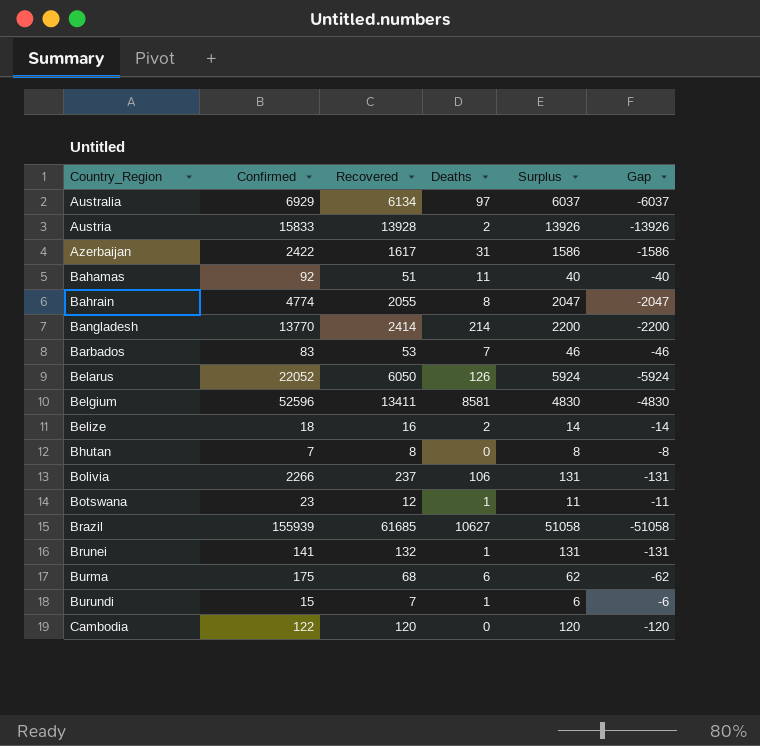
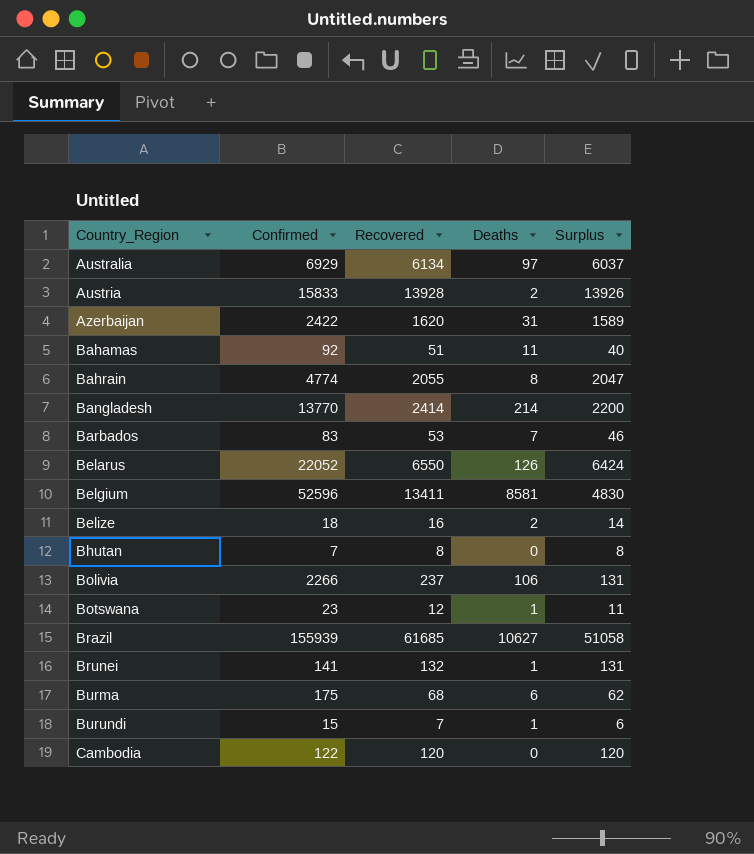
column Gap | formula: [Deaths] - [Recovered] -> none
Azerbaijan | Recovered: 1617 -> 1620
Azerbaijan | Surplus: 1586 -> 1589
Belarus | Recovered: 6050 -> 6550
Belarus | Surplus: 5924 -> 6424

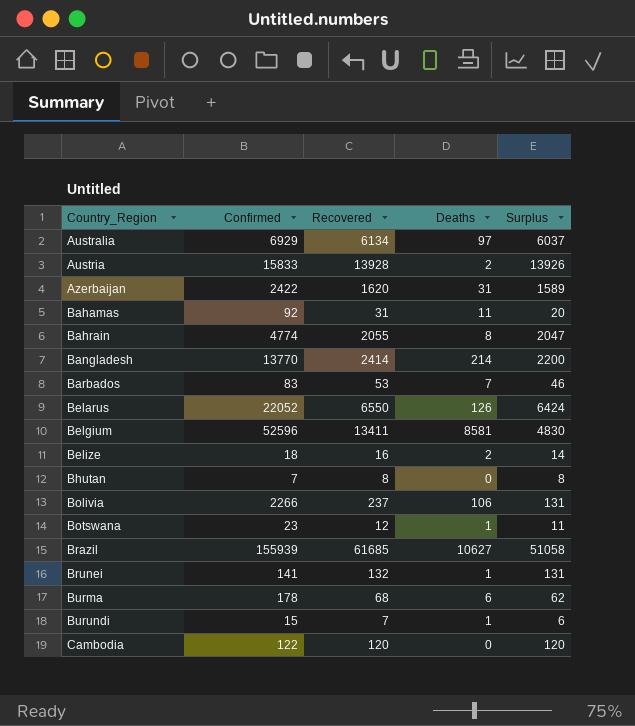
Bahamas | Recovered: 51 -> 31
Bahamas | Surplus: 40 -> 20
Burma | Confirmed: 175 -> 178

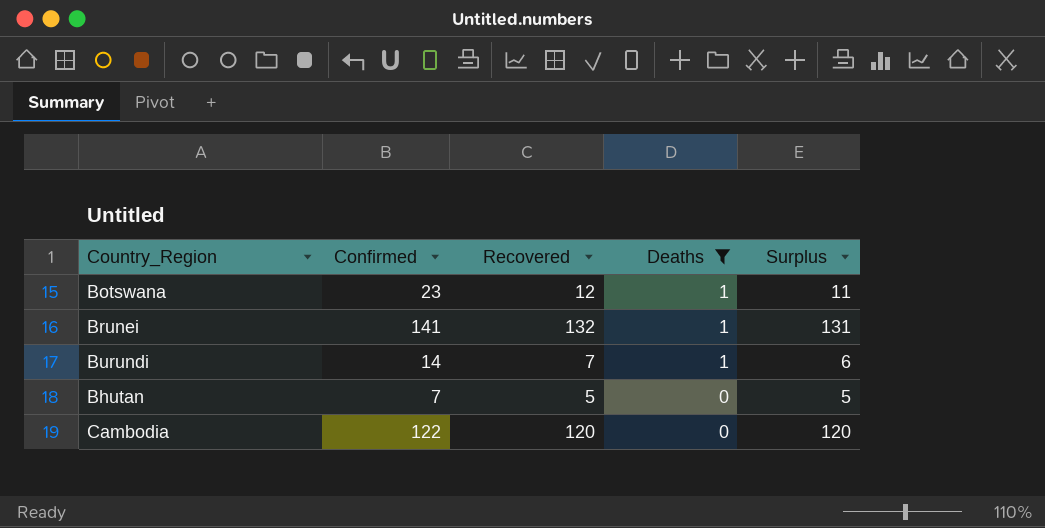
filter: none -> Deaths <= 1
row order: Country_Region ascending -> Deaths descending
Burundi | Confirmed: 15 -> 14
Bhutan | Recovered: 8 -> 5
Bhutan | Surplus: 8 -> 5

